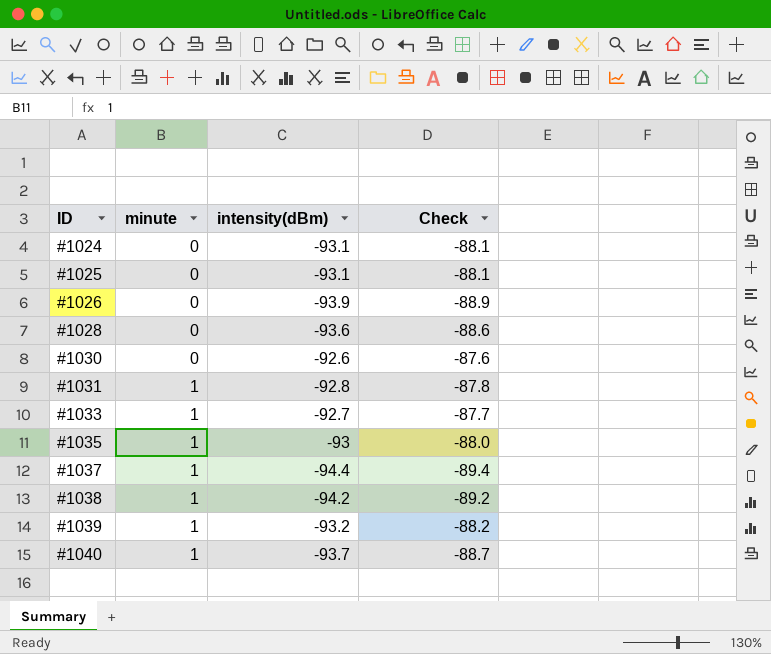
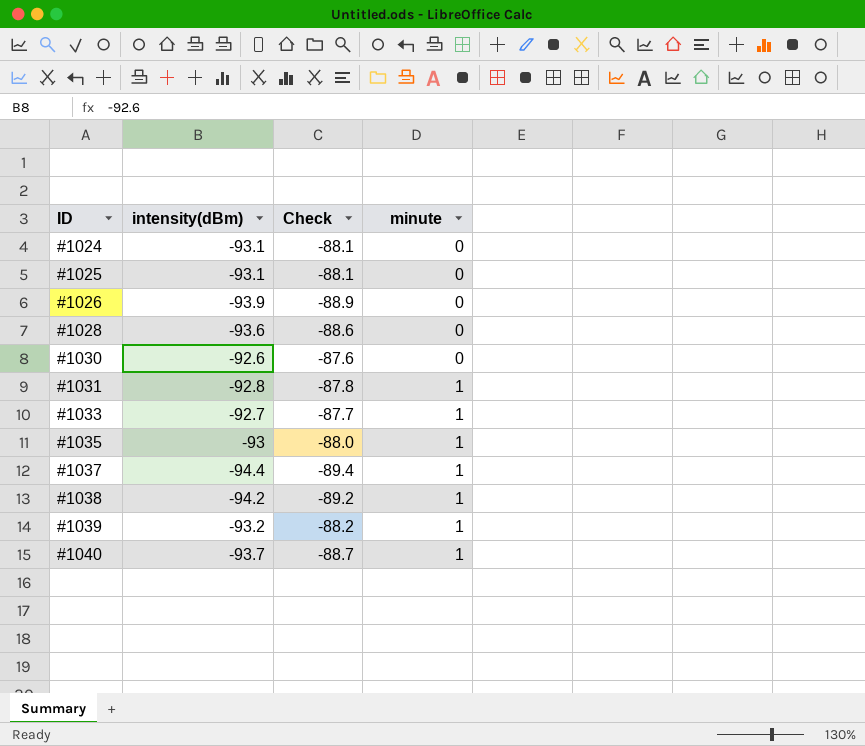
column minute | position: 2 -> 4

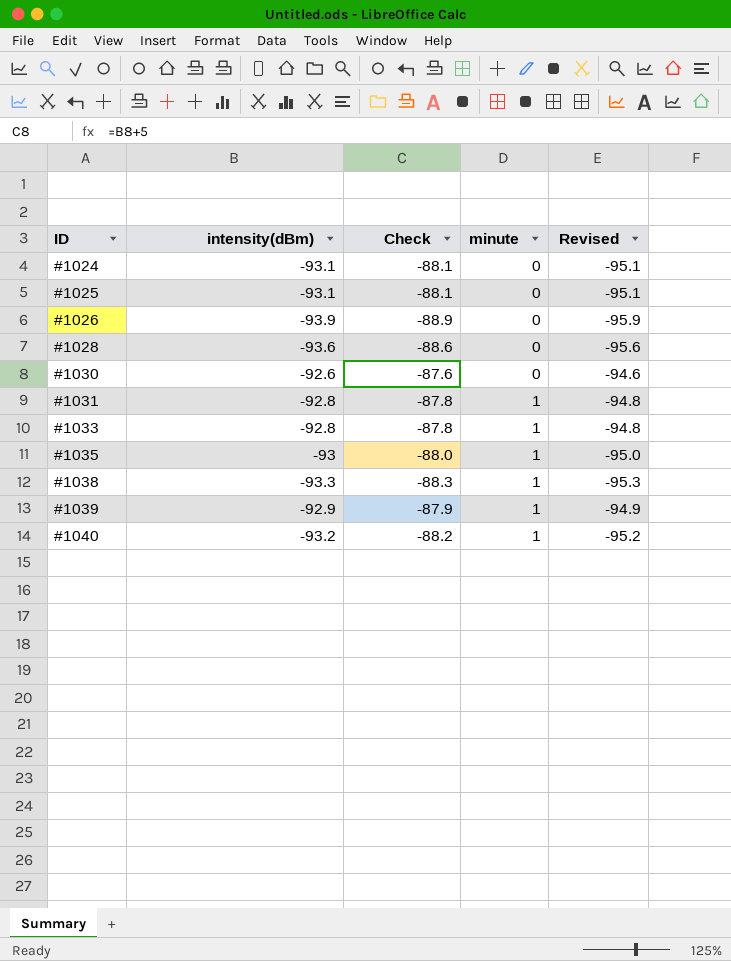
column Revised | formula: none -> [intensity(dBm)] - 2
row #1037: -94.4 | -89.4 | 1 -> none
#1033 | intensity(dBm): -92.7 -> -92.8
#1033 | Check: -87.7 -> -87.8
#1038 | intensity(dBm): -94.2 -> -93.3
#1038 | Check: -89.2 -> -88.3
#1039 | intensity(dBm): -93.2 -> -92.9
#1039 | Check: -88.2 -> -87.9
#1040 | intensity(dBm): -93.7 -> -93.2
#1040 | Check: -88.7 -> -88.2

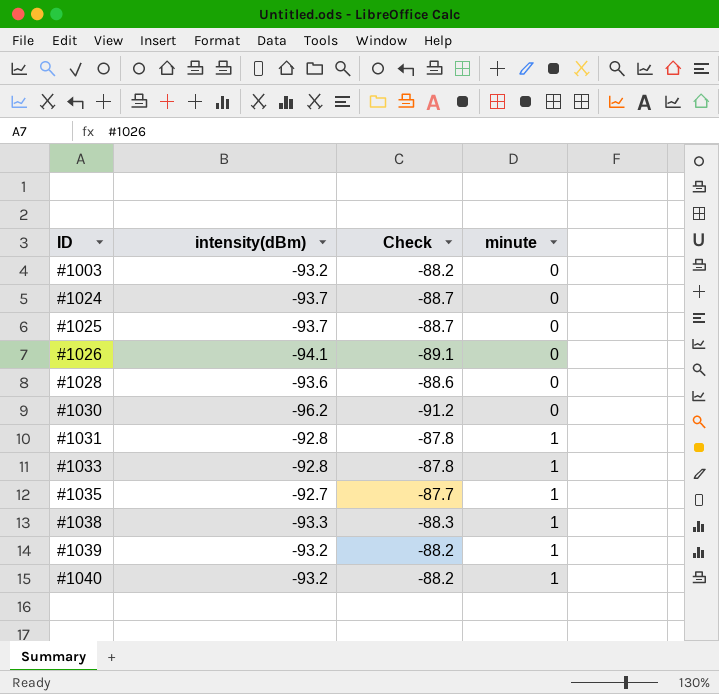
column Revised | formula: [intensity(dBm)] - 2 -> none
row #1003: none -> -93.2 | -88.2 | 0
#1024 | intensity(dBm): -93.1 -> -93.7
#1024 | Check: -88.1 -> -88.7
#1025 | intensity(dBm): -93.1 -> -93.7
#1025 | Check: -88.1 -> -88.7
#1026 | intensity(dBm): -93.9 -> -94.1
#1026 | Check: -88.9 -> -89.1
#1030 | intensity(dBm): -92.6 -> -96.2
#1030 | Check: -87.6 -> -91.2
#1035 | intensity(dBm): -93 -> -92.7
#1035 | Check: -88.0 -> -87.7
#1039 | intensity(dBm): -92.9 -> -93.2
#1039 | Check: -87.9 -> -88.2

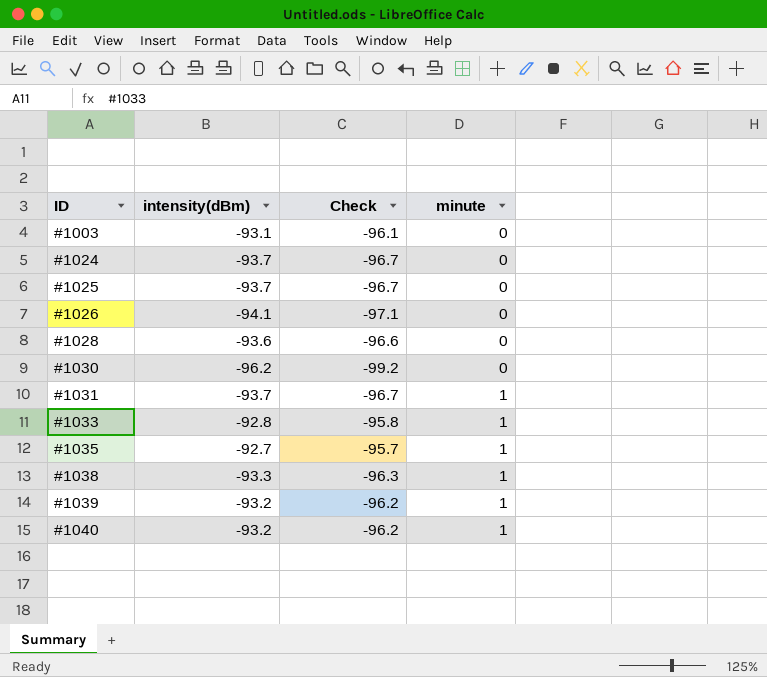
column Check | formula: [intensity(dBm)] + 5 -> [intensity(dBm)] - 3
#1003 | intensity(dBm): -93.2 -> -93.1
#1031 | intensity(dBm): -92.8 -> -93.7

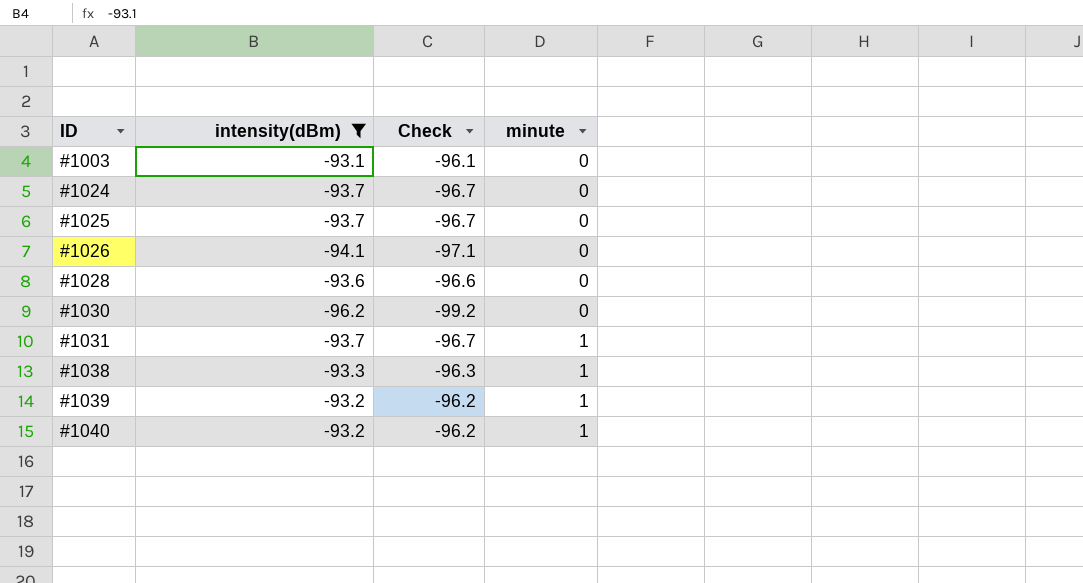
filter: none -> intensity(dBm) <= -93.1

